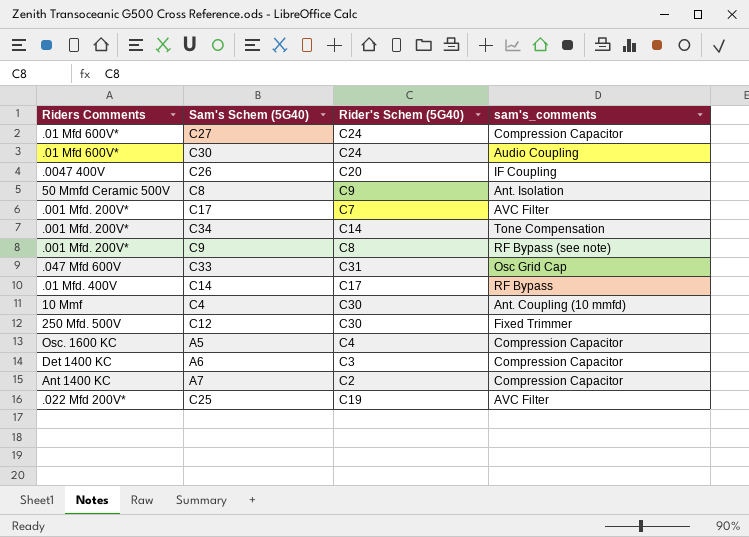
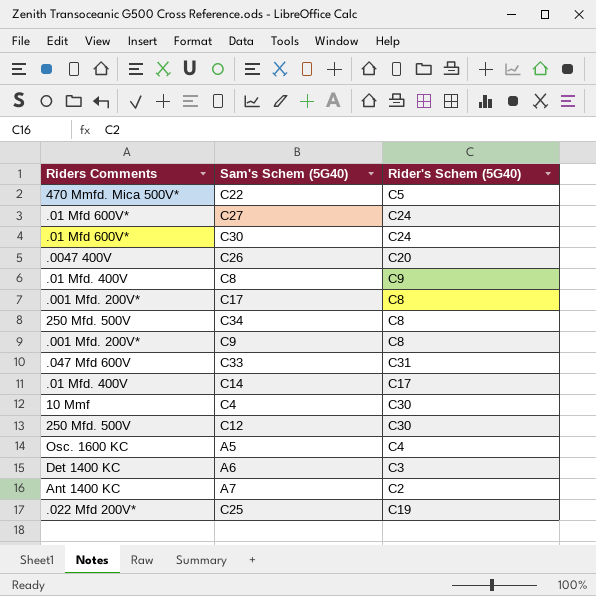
column sam's_comments | position: 4 -> none
row C22: none -> 470 Mmfd. Mica 500V* | C5
C8 | Riders Comments: 50 Mmfd Ceramic 500V -> .01 Mfd. 400V
C17 | Rider's Schem (5G40): C7 -> C8
C34 | Riders Comments: .001 Mfd. 200V* -> 250 Mfd. 500V
C34 | Rider's Schem (5G40): C14 -> C8

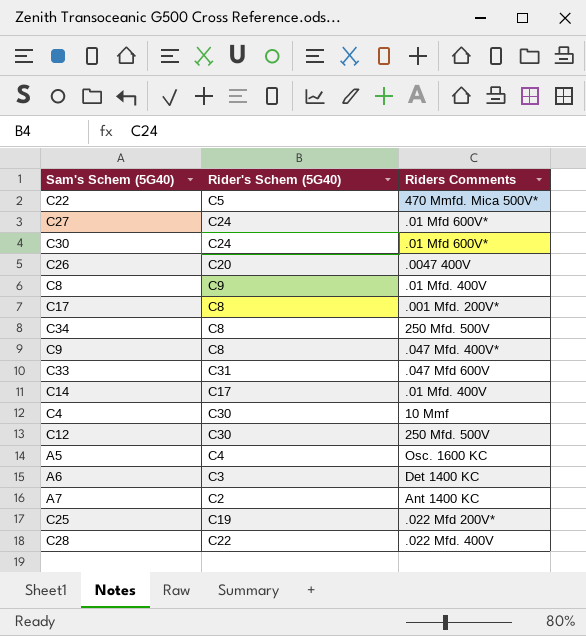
column Riders Comments | position: 1 -> 3
C9 | Riders Comments: .001 Mfd. 200V* -> .047 Mfd. 400V*
row C28: none -> C22 | .022 Mfd. 400V

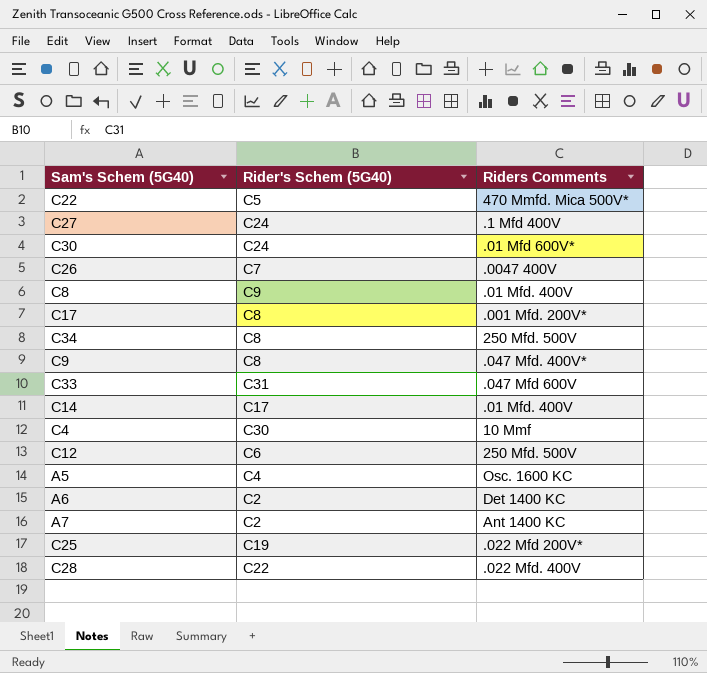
C27 | Riders Comments: .01 Mfd 600V* -> .1 Mfd 400V
C26 | Rider's Schem (5G40): C20 -> C7
C12 | Rider's Schem (5G40): C30 -> C6
A6 | Rider's Schem (5G40): C3 -> C2

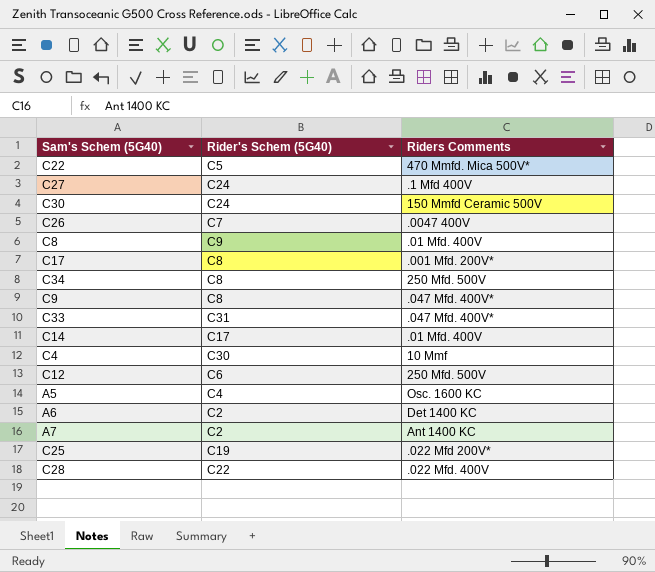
C30 | Riders Comments: .01 Mfd 600V* -> 150 Mmfd Ceramic 500V
C33 | Riders Comments: .047 Mfd 600V -> .047 Mfd. 400V*

